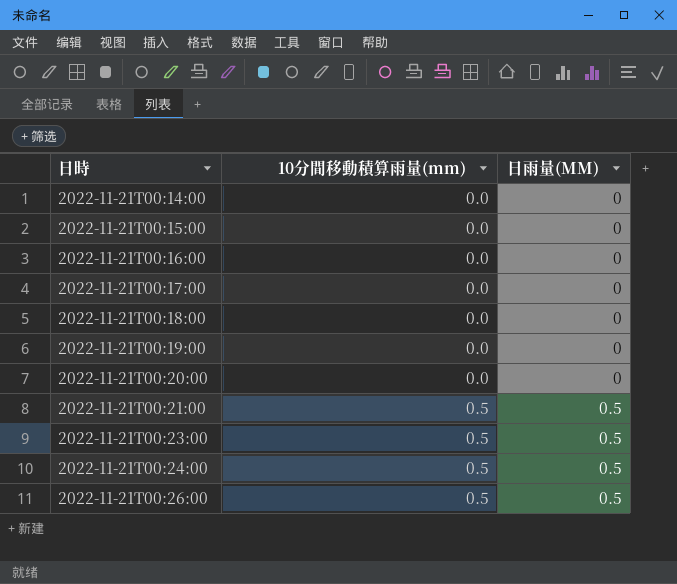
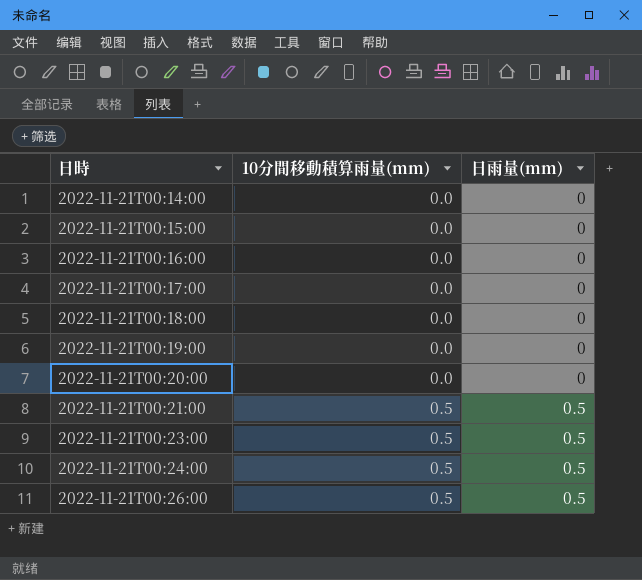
column name: 日雨量(MM) -> 日雨量(mm)

